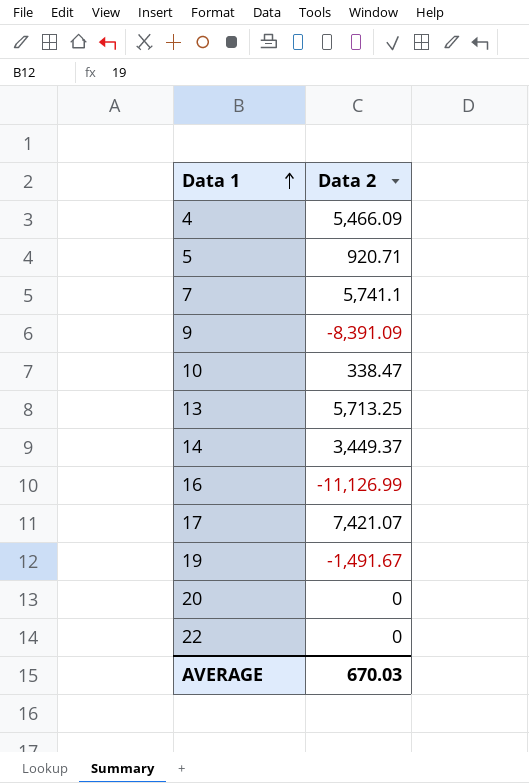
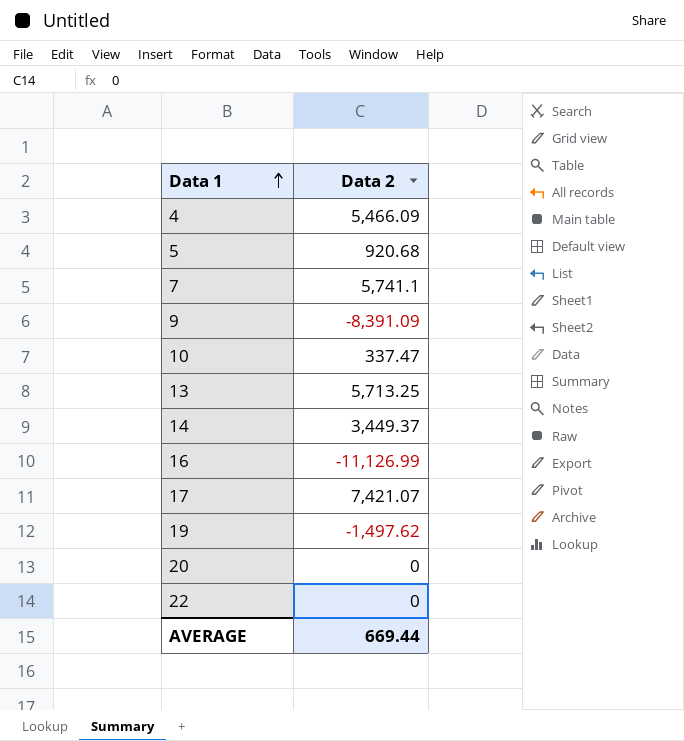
5 | Data 2: 920.71 -> 920.68
10 | Data 2: 338.47 -> 337.47
19 | Data 2: -1,491.67 -> -1,497.62
AVERAGE | Data 2: 670.03 -> 669.44

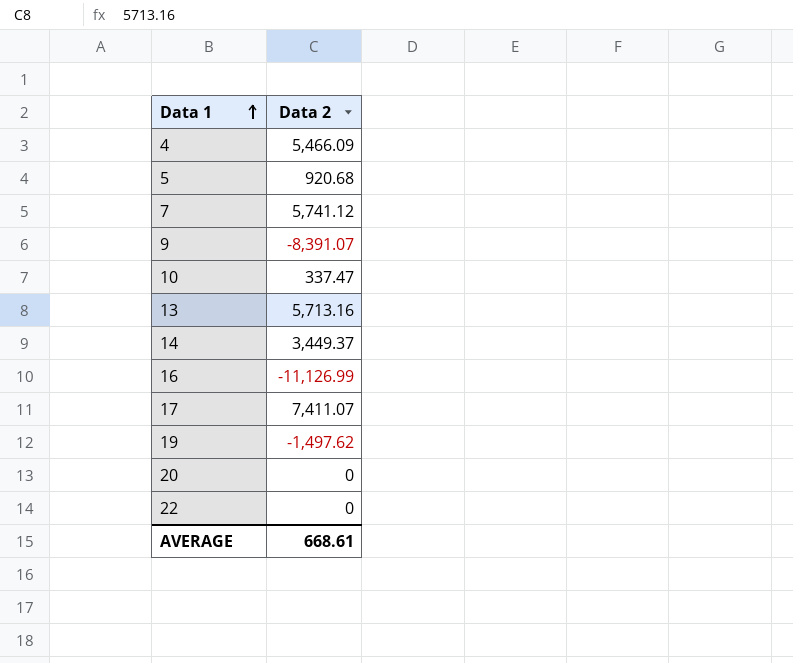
7 | Data 2: 5,741.1 -> 5,741.12
9 | Data 2: -8,391.09 -> -8,391.07
13 | Data 2: 5,713.25 -> 5,713.16
17 | Data 2: 7,421.07 -> 7,411.07
AVERAGE | Data 2: 669.44 -> 668.61

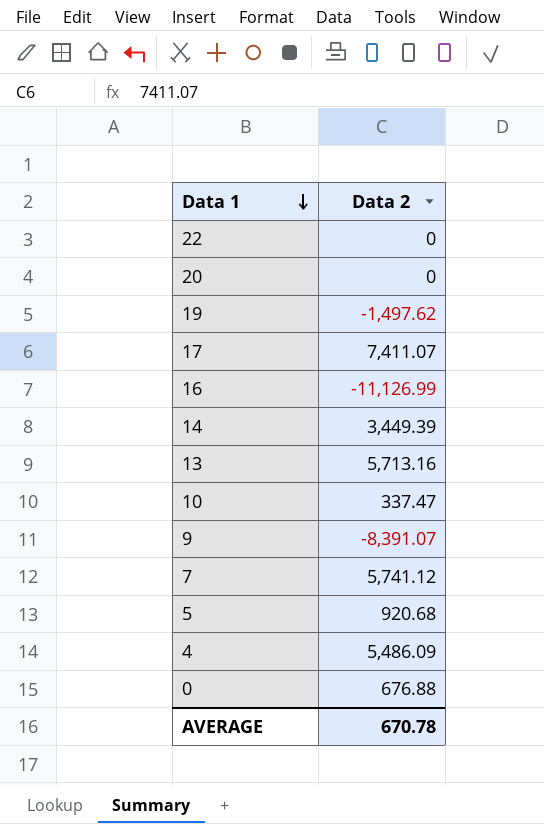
row order: Data 1 ascending -> Data 1 descending
14 | Data 2: 3,449.37 -> 3,449.39
4 | Data 2: 5,466.09 -> 5,486.09
row 0: none -> 676.88
AVERAGE | Data 2: 668.61 -> 670.78

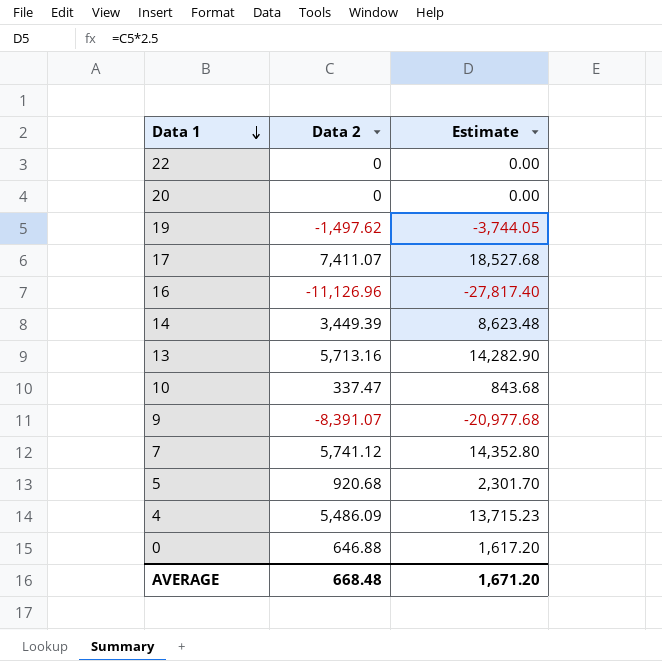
column Estimate | formula: none -> [Data 2] * 2.5
16 | Data 2: -11,126.99 -> -11,126.96
0 | Data 2: 676.88 -> 646.88
AVERAGE | Data 2: 670.78 -> 668.48

